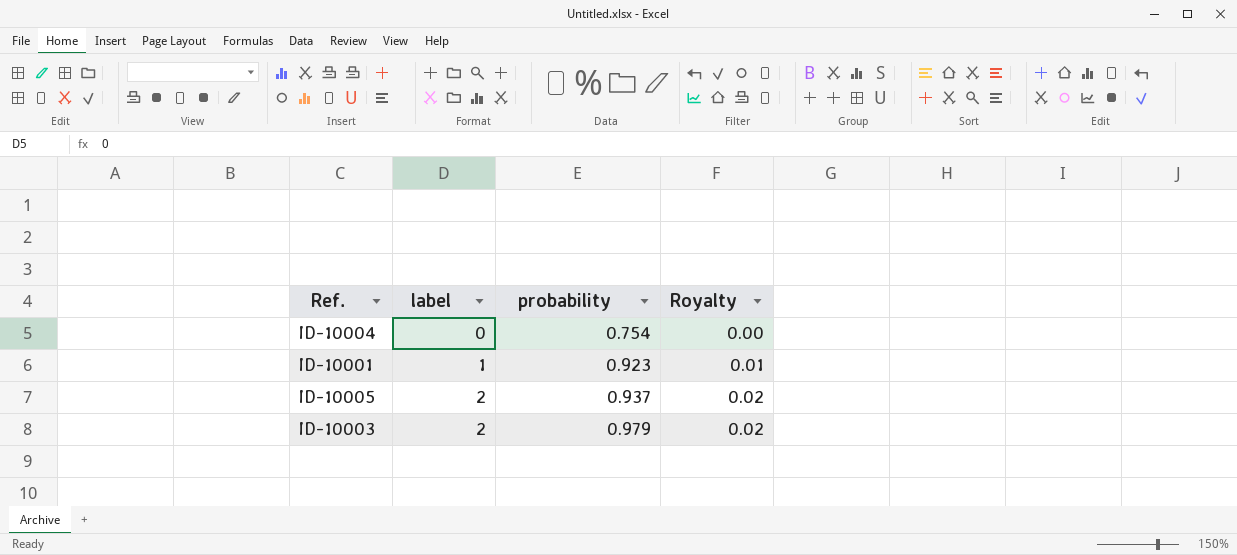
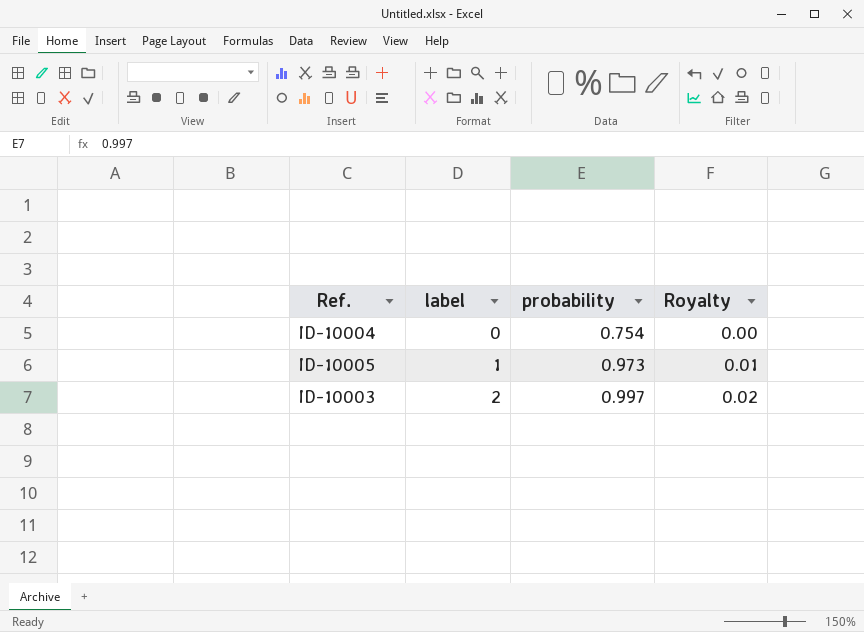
row ID-10001: 1 | 0.923 | 0.01 -> none
ID-10005 | label: 2 -> 1
ID-10005 | probability: 0.937 -> 0.973
ID-10005 | Royalty: 0.02 -> 0.01
ID-10003 | probability: 0.979 -> 0.997

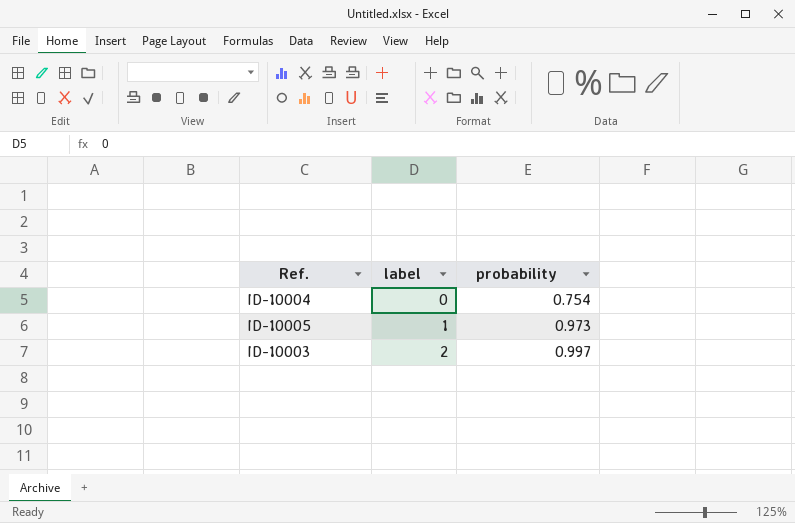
column Royalty | formula: [label] * 0.01 -> none

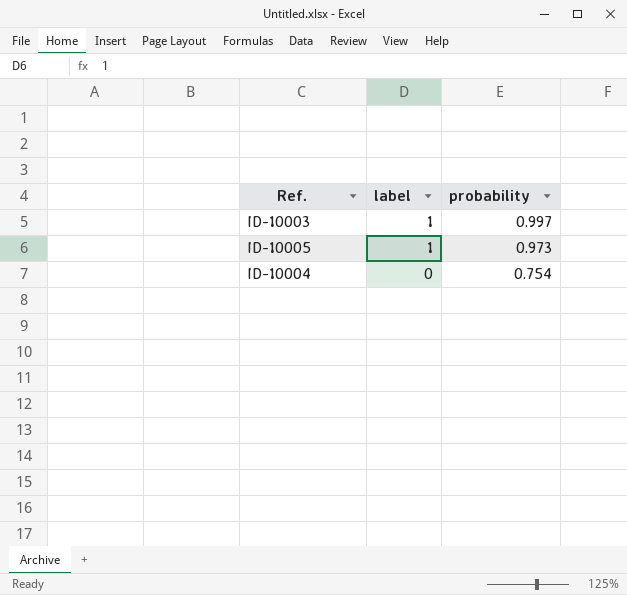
row order: label ascending -> label descending
ID-10003 | label: 2 -> 1

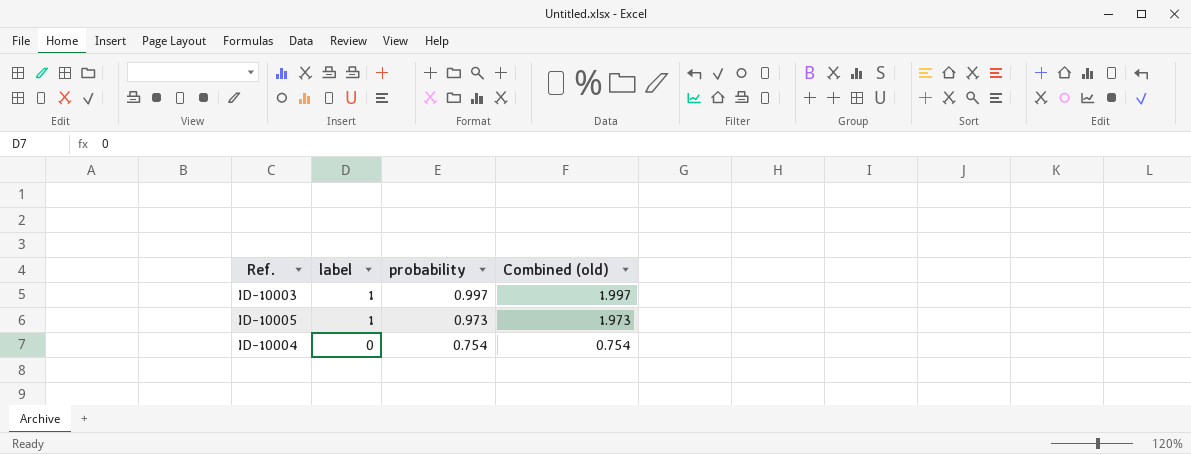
column Combined (old) | formula: none -> [label] + [probability]

